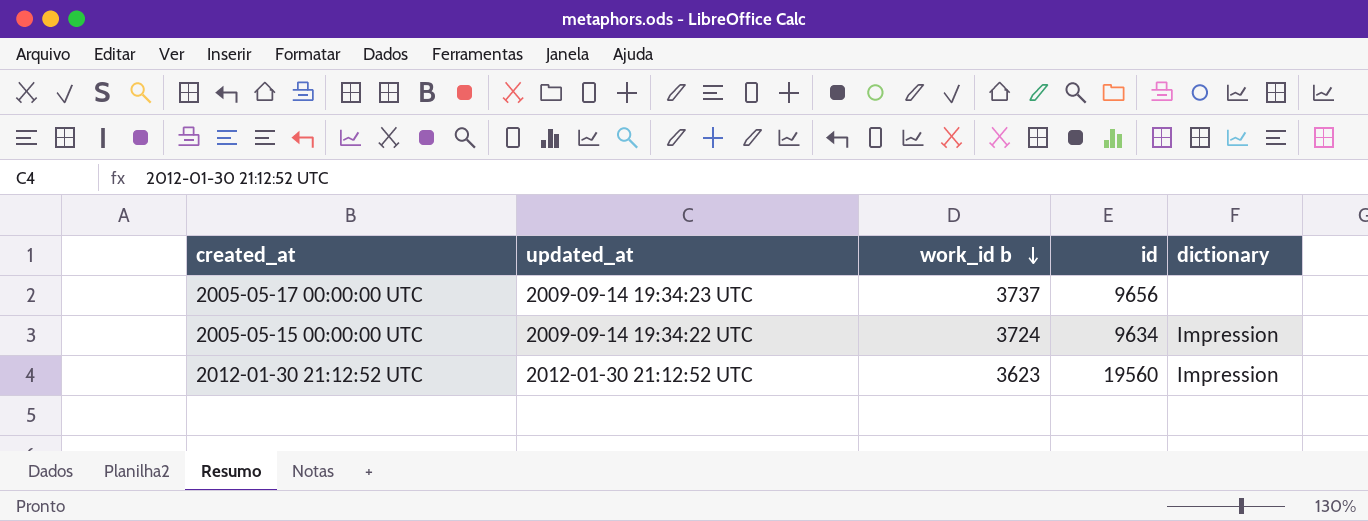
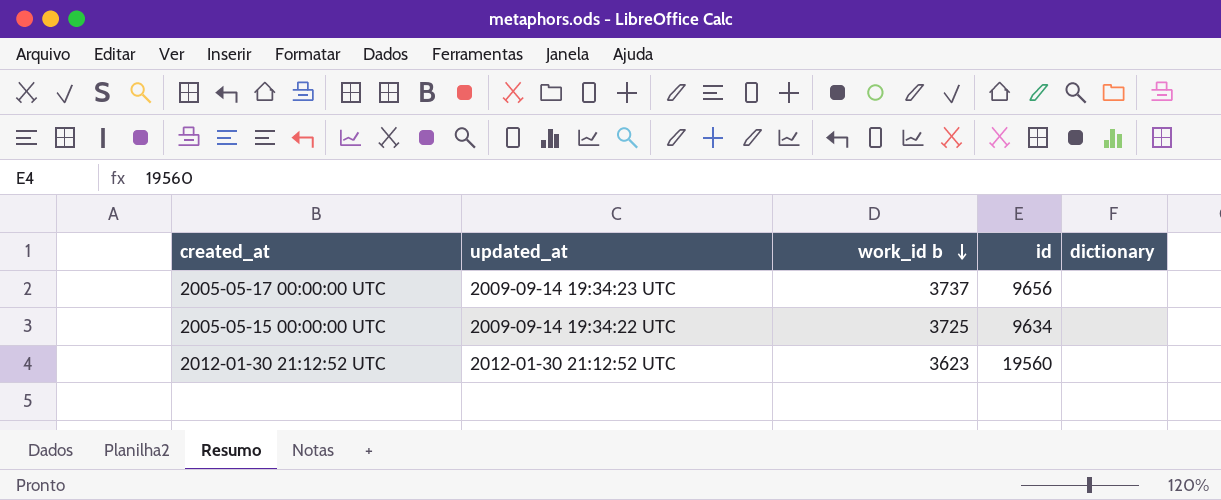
2005-05-15 00:00:00 UTC | work_id b: 3724 -> 3725
2005-05-15 00:00:00 UTC | dictionary: Impression -> none
2012-01-30 21:12:52 UTC | dictionary: Impression -> none

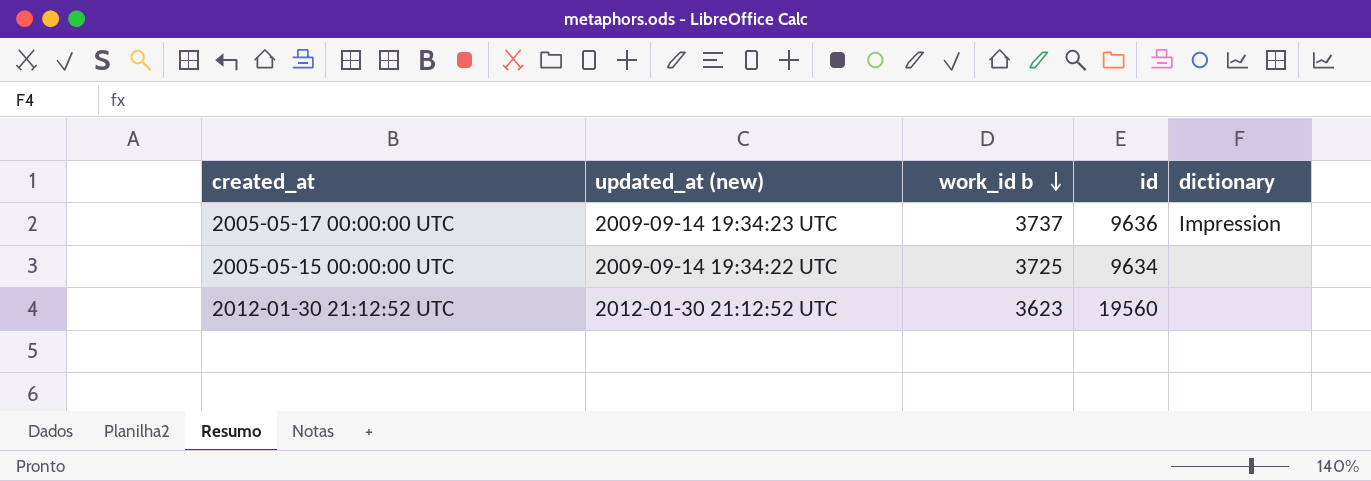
column name: updated_at -> updated_at (new)
2005-05-17 00:00:00 UTC | id: 9656 -> 9636
2005-05-17 00:00:00 UTC | dictionary: none -> Impression

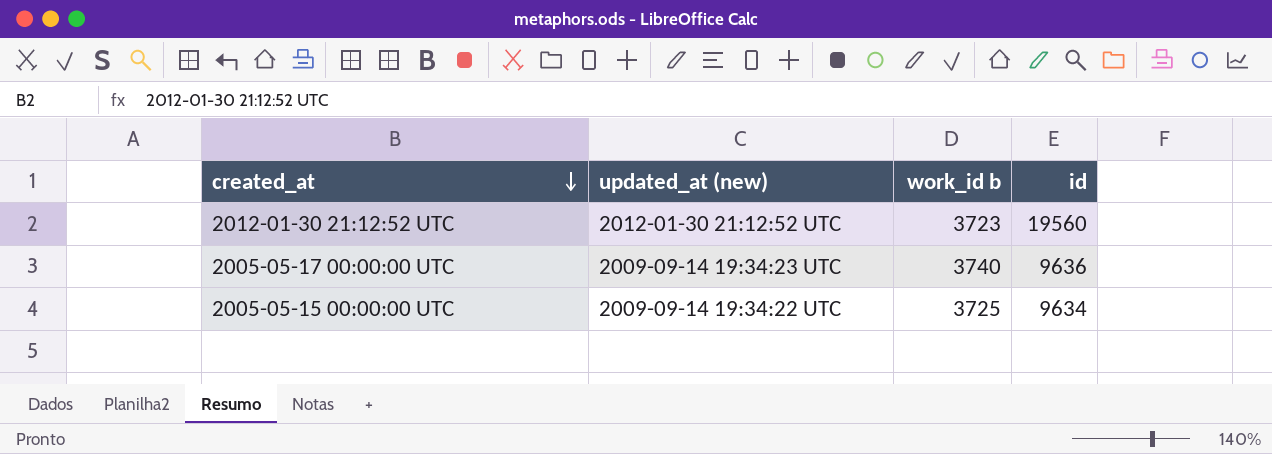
row order: work_id b descending -> created_at descending
column dictionary | position: 5 -> none
2012-01-30 21:12:52 UTC | work_id b: 3623 -> 3723
2005-05-17 00:00:00 UTC | work_id b: 3737 -> 3740

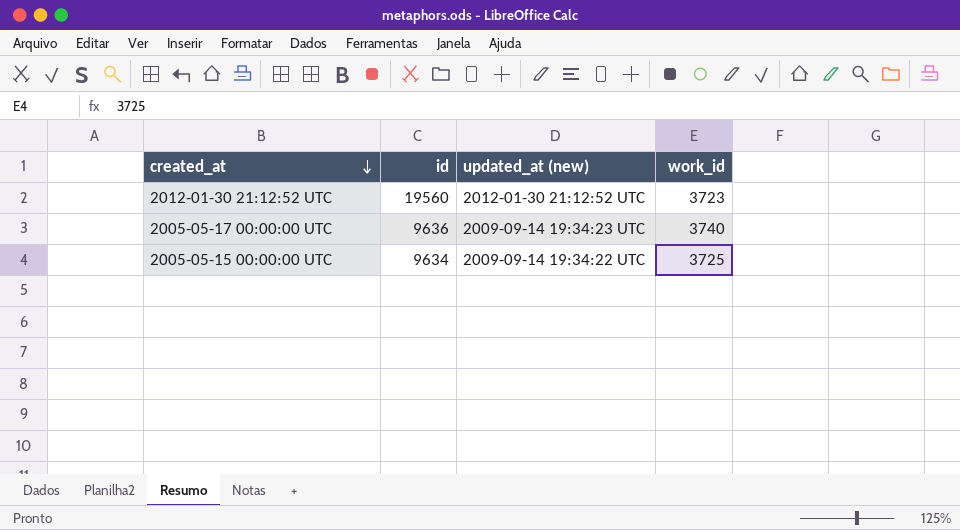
column id | position: 4 -> 2
column name: work_id b -> work_id

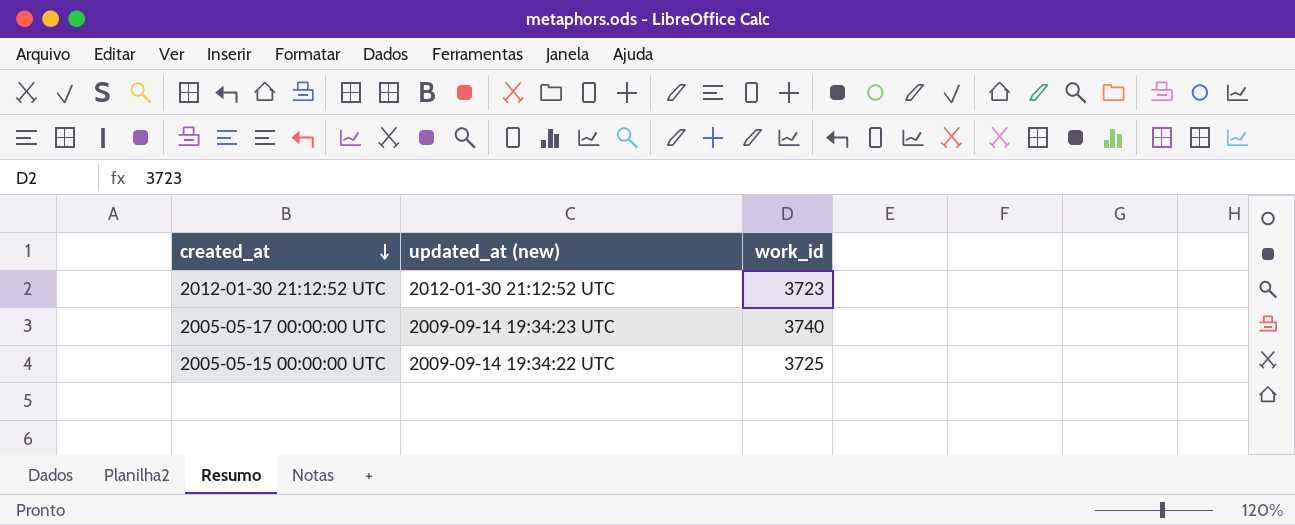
column id | position: 2 -> none

